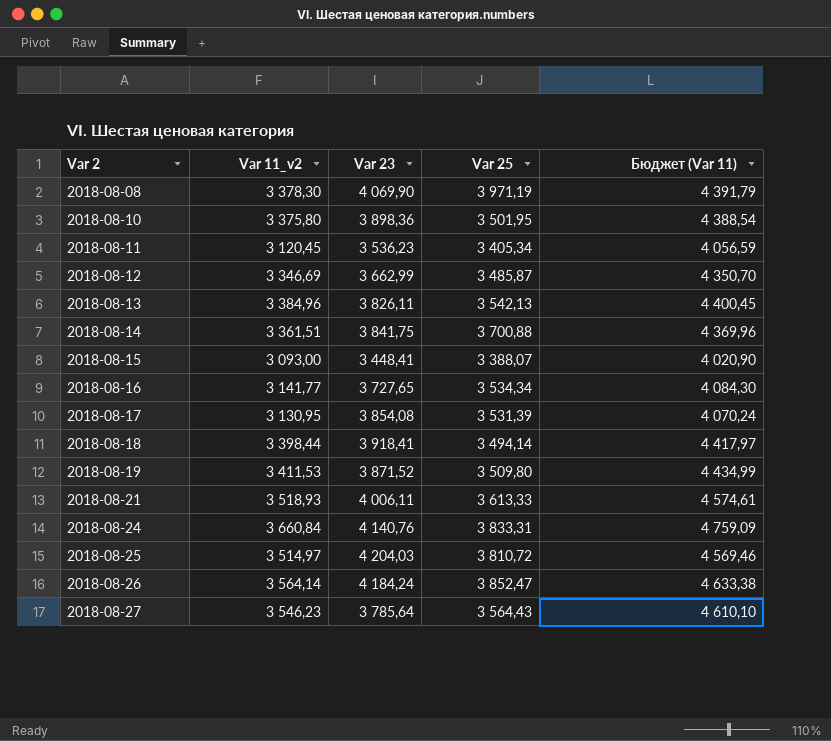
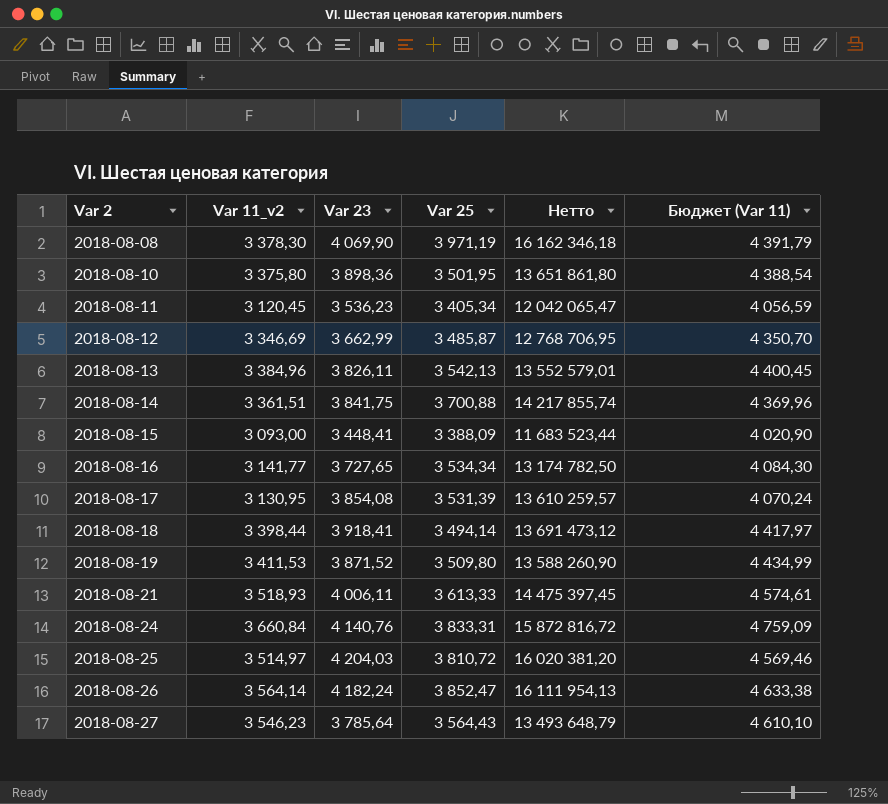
column Нетто | formula: none -> [Var 23] * [Var 25]
2018-08-15 | Var 25: 3 388,07 -> 3 388,09
2018-08-26 | Var 23: 4 184,24 -> 4 182,24

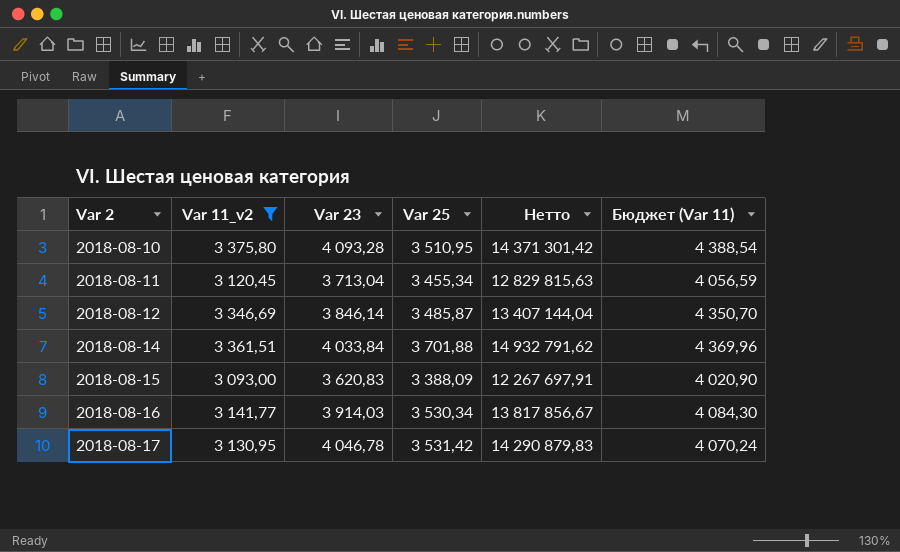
filter: none -> Var 11_v2 <= 3 375,80
2018-08-10 | Var 23: 3 898,36 -> 4 093,28
2018-08-10 | Var 25: 3 501,95 -> 3 510,95
2018-08-10 | Нетто: 13 651 861,80 -> 14 371 301,42
2018-08-11 | Var 23: 3 536,23 -> 3 713,04
2018-08-11 | Var 25: 3 405,34 -> 3 455,34
2018-08-11 | Нетто: 12 042 065,47 -> 12 829 815,63
2018-08-12 | Var 23: 3 662,99 -> 3 846,14
2018-08-12 | Нетто: 12 768 706,95 -> 13 407 144,04
2018-08-14 | Var 23: 3 841,75 -> 4 033,84
2018-08-14 | Var 25: 3 700,88 -> 3 701,88
2018-08-14 | Нетто: 14 217 855,74 -> 14 932 791,62
2018-08-15 | Var 23: 3 448,41 -> 3 620,83
2018-08-15 | Нетто: 11 683 523,44 -> 12 267 697,91
2018-08-16 | Var 23: 3 727,65 -> 3 914,03
2018-08-16 | Var 25: 3 534,34 -> 3 530,34
2018-08-16 | Нетто: 13 174 782,50 -> 13 817 856,67
2018-08-17 | Var 23: 3 854,08 -> 4 046,78
2018-08-17 | Var 25: 3 531,39 -> 3 531,42
2018-08-17 | Нетто: 13 610 259,57 -> 14 290 879,83

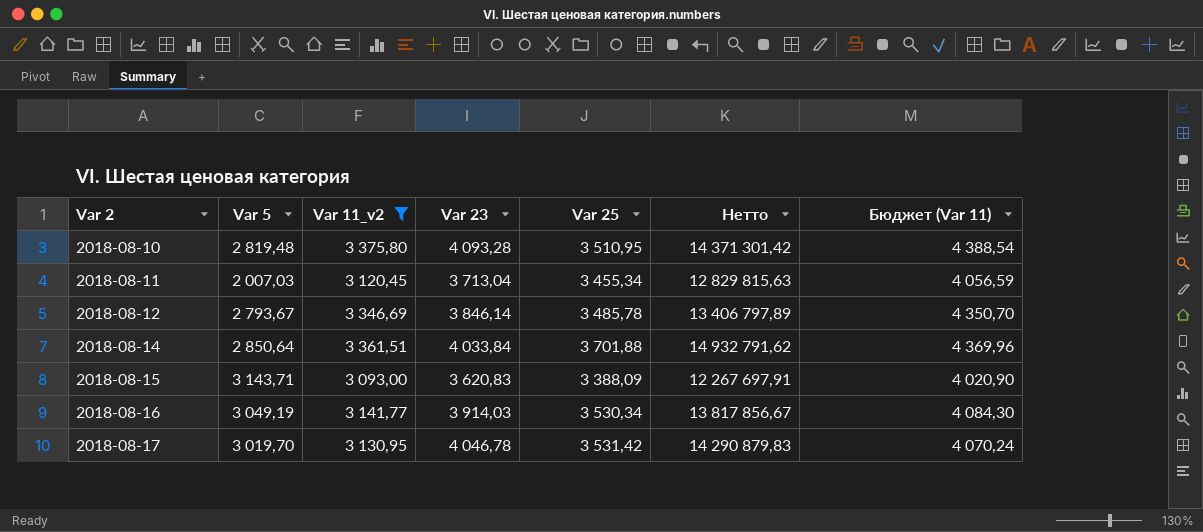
column Var 5 | position: none -> 2
2018-08-12 | Var 25: 3 485,87 -> 3 485,78
2018-08-12 | Нетто: 13 407 144,04 -> 13 406 797,89

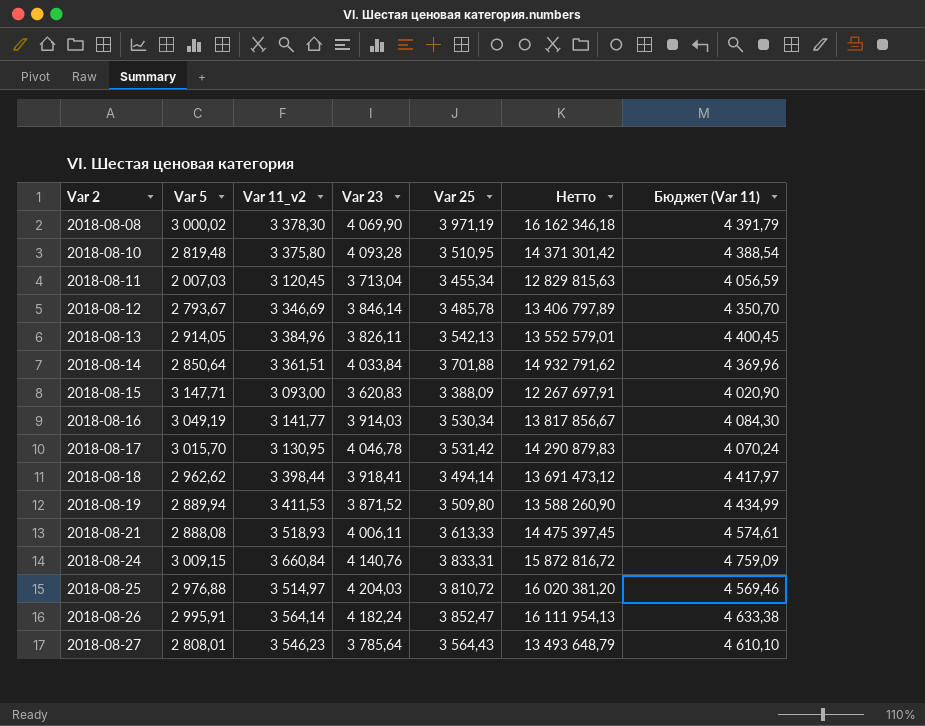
filter: Var 11_v2 <= 3 375,80 -> none
2018-08-15 | Var 5: 3 143,71 -> 3 147,71
2018-08-17 | Var 5: 3 019,70 -> 3 015,70

